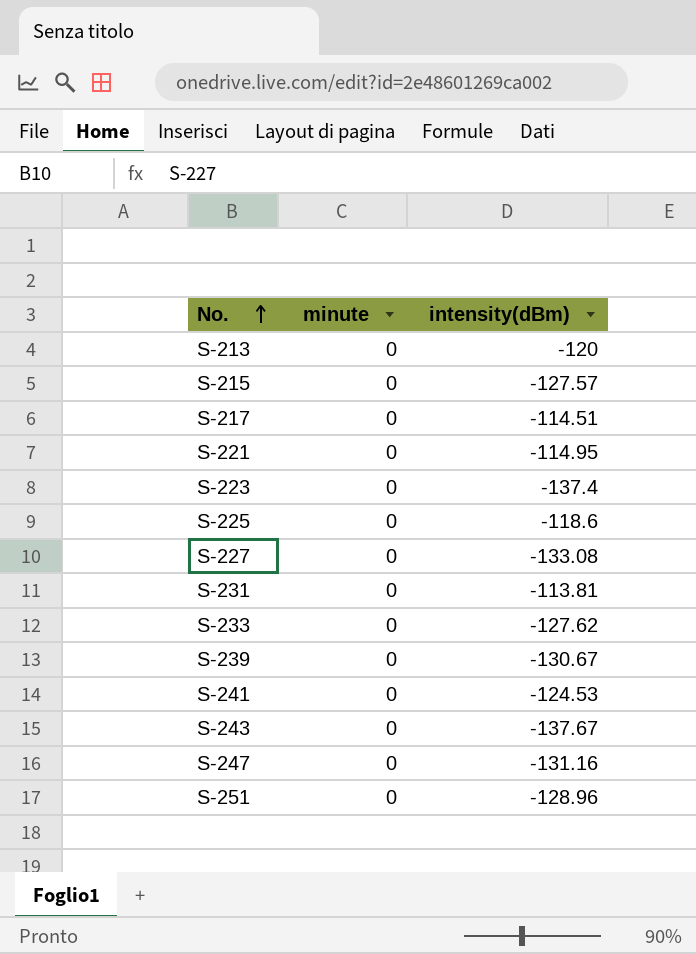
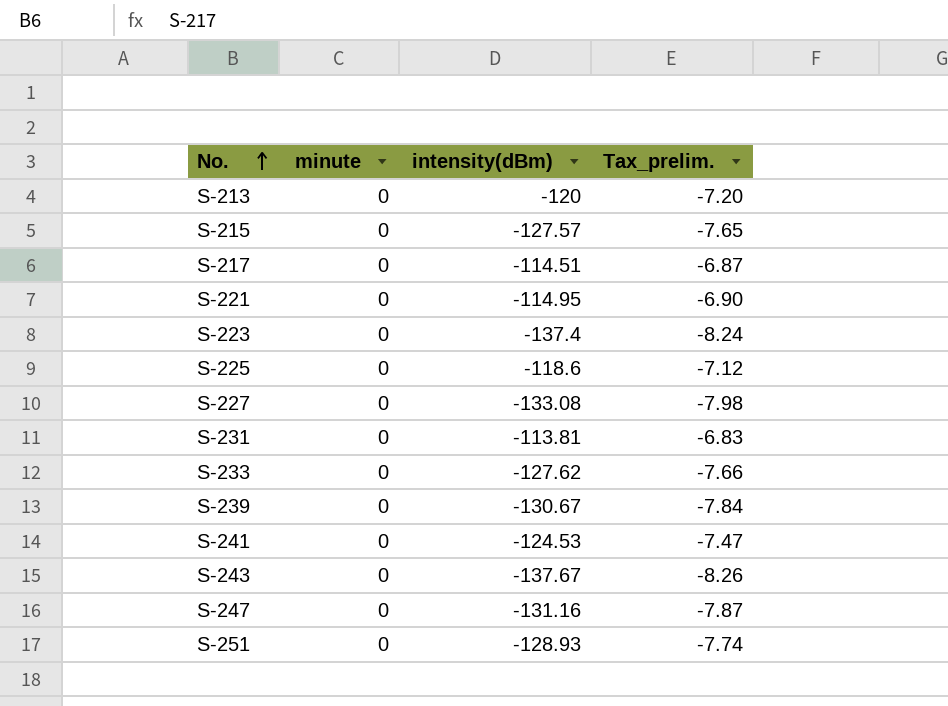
column Tax_prelim. | formula: none -> [intensity(dBm)] * 0.06
S-251 | intensity(dBm): -128.96 -> -128.93

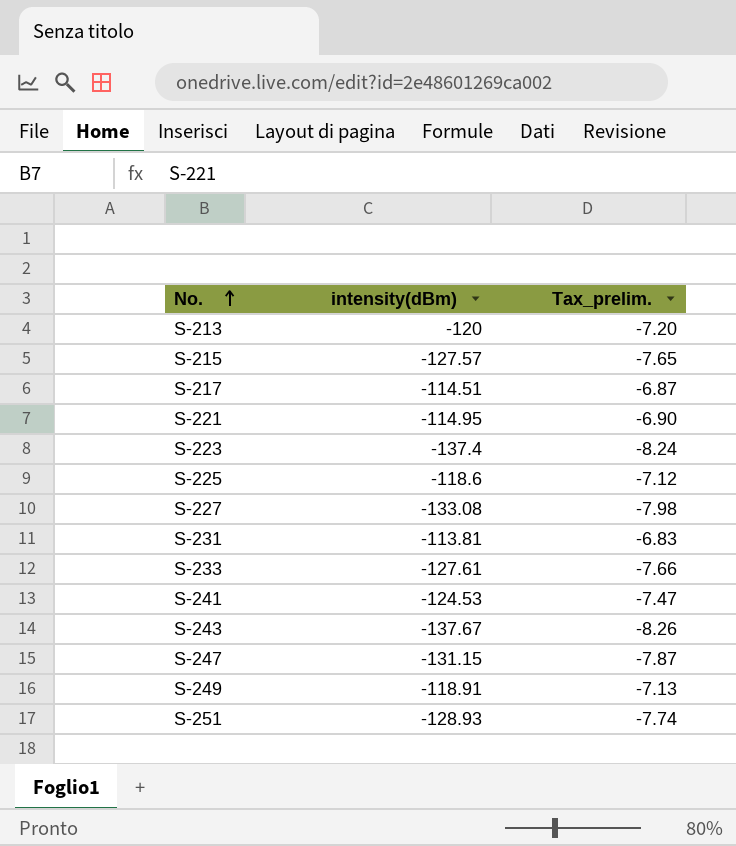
column minute | position: 2 -> none
row S-239: 0 | -130.67 | -7.84 -> none
S-233 | intensity(dBm): -127.62 -> -127.61
S-247 | intensity(dBm): -131.16 -> -131.15
row S-249: none -> -118.91 | -7.13

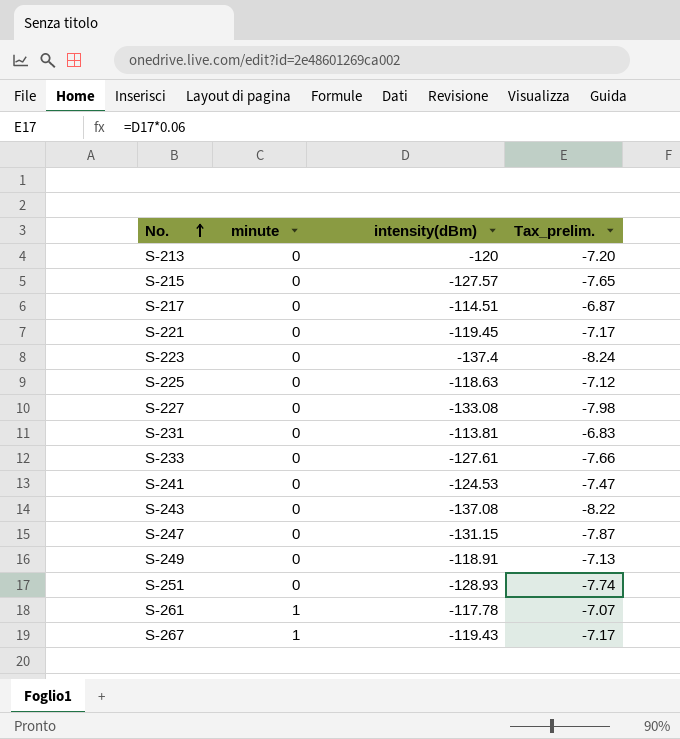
column minute | position: none -> 2
S-221 | intensity(dBm): -114.95 -> -119.45
S-221 | Tax_prelim.: -6.90 -> -7.17
S-225 | intensity(dBm): -118.6 -> -118.63
S-243 | intensity(dBm): -137.67 -> -137.08
S-243 | Tax_prelim.: -8.26 -> -8.22
row S-261: none -> 1 | -117.78 | -7.07
row S-267: none -> 1 | -119.43 | -7.17

